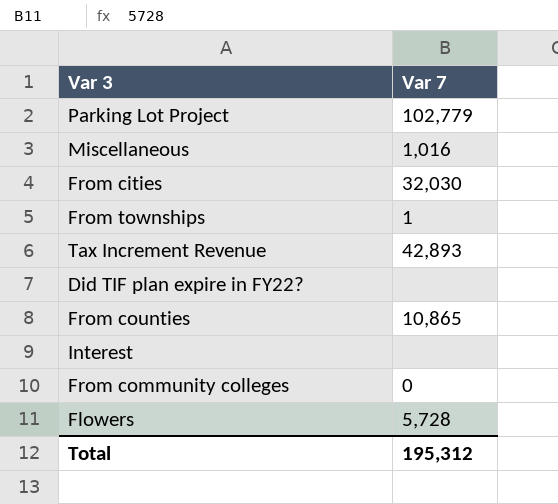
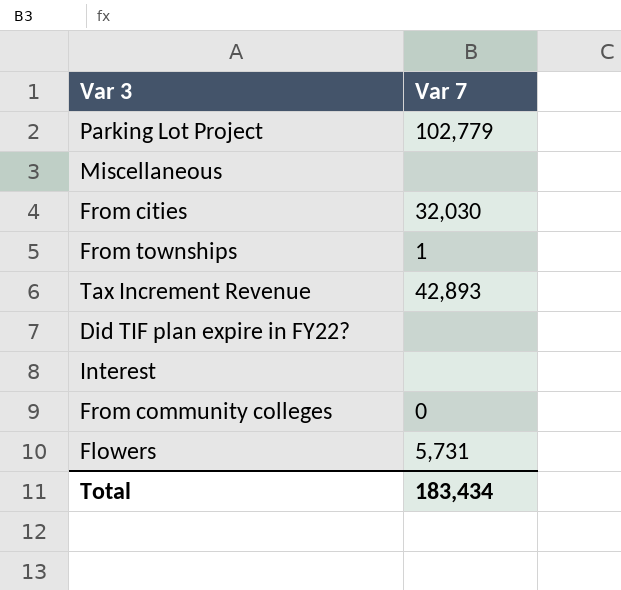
row From counties: 10,865 -> none
Miscellaneous | Var 7: 1,016 -> none
Flowers | Var 7: 5,728 -> 5,731
Total | Var 7: 195,312 -> 183,434

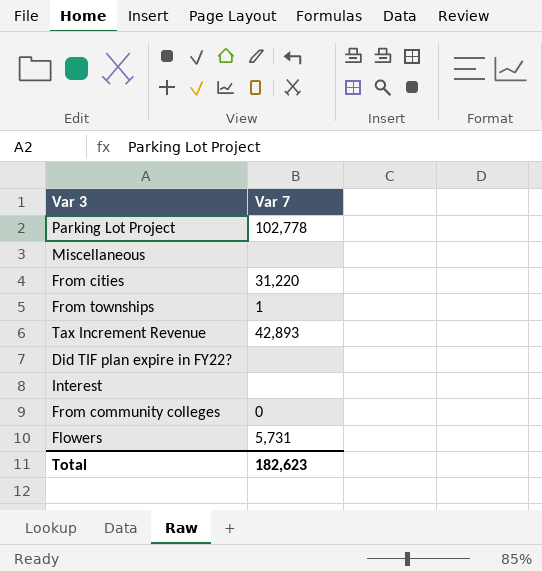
Parking Lot Project | Var 7: 102,779 -> 102,778
From cities | Var 7: 32,030 -> 31,220
Total | Var 7: 183,434 -> 182,623

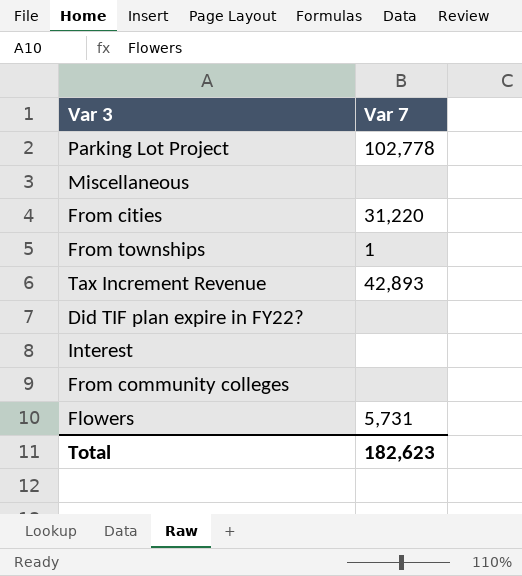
From community colleges | Var 7: 0 -> none

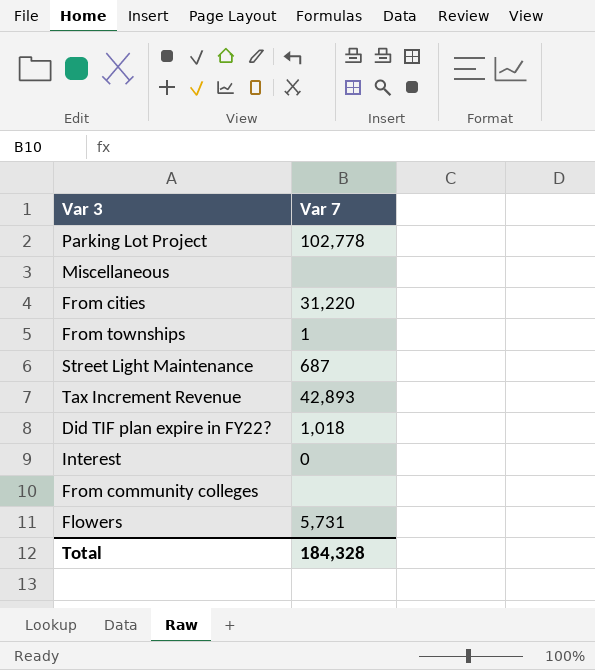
row Street Light Maintenance: none -> 687
Did TIF plan expire in FY22? | Var 7: none -> 1,018
Interest | Var 7: none -> 0
Total | Var 7: 182,623 -> 184,328

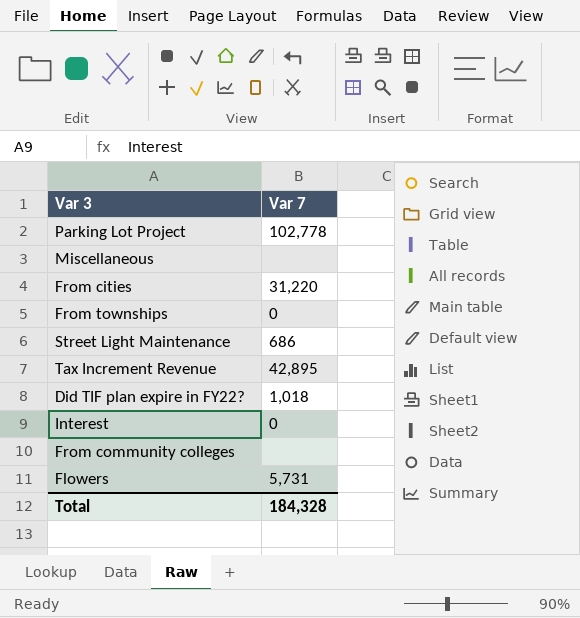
From townships | Var 7: 1 -> 0
Street Light Maintenance | Var 7: 687 -> 686
Tax Increment Revenue | Var 7: 42,893 -> 42,895

